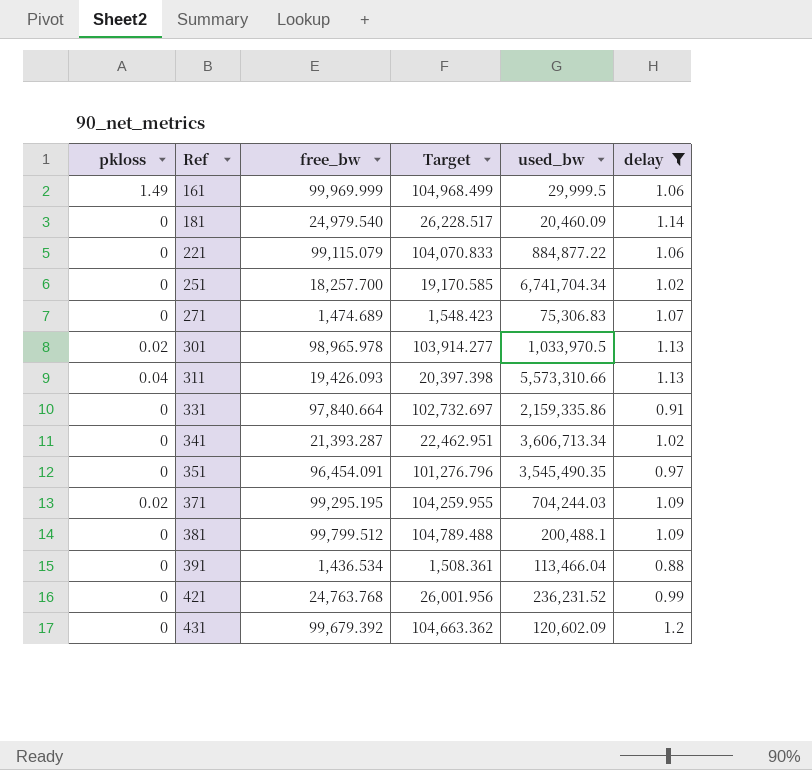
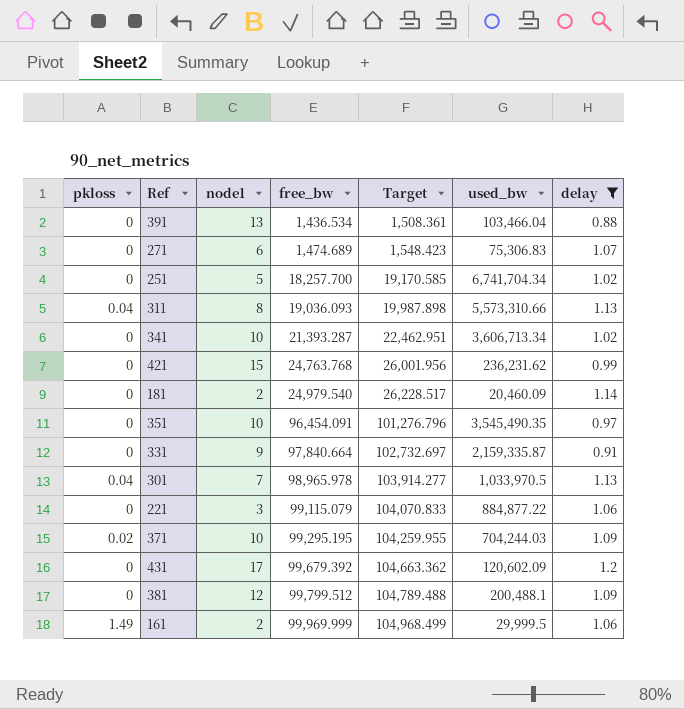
row order: Ref ascending -> free_bw ascending
column node1 | position: none -> 3
391 | used_bw: 113,466.04 -> 103,466.04
311 | free_bw: 19,426.093 -> 19,036.093
311 | Target: 20,397.398 -> 19,987.898
421 | used_bw: 236,231.52 -> 236,231.62
331 | used_bw: 2,159,335.86 -> 2,159,335.87
301 | pkloss: 0.02 -> 0.04

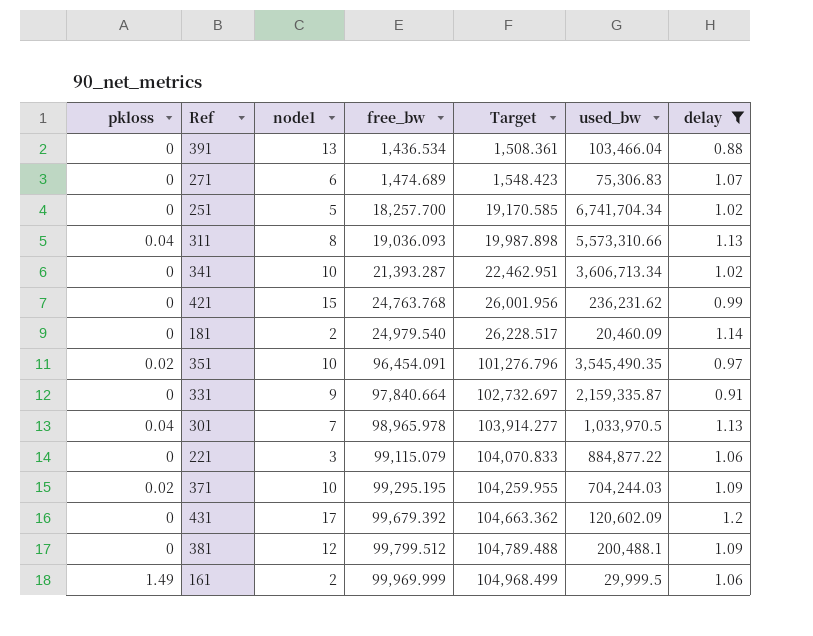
351 | pkloss: 0 -> 0.02

